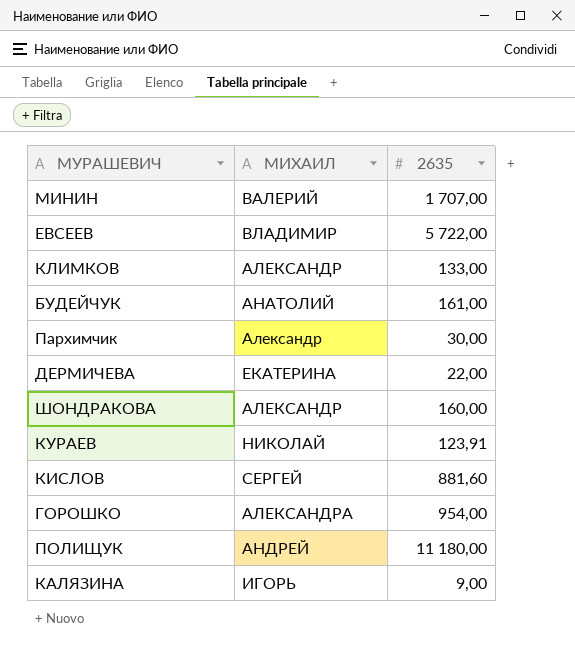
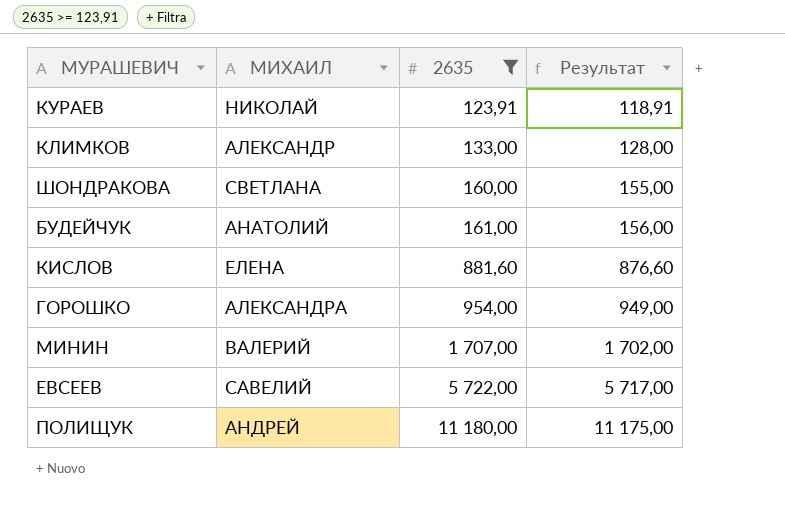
filter: none -> 2635 >= 123,91
row order: none -> 2635 ascending
column Результат | formula: none -> [2635] - 5
ШОНДРАКОВА | МИХАИЛ: АЛЕКСАНДР -> СВЕТЛАНА
КИСЛОВ | МИХАИЛ: СЕРГЕЙ -> ЕЛЕНА
ЕВСЕЕВ | МИХАИЛ: ВЛАДИМИР -> САВЕЛИЙ

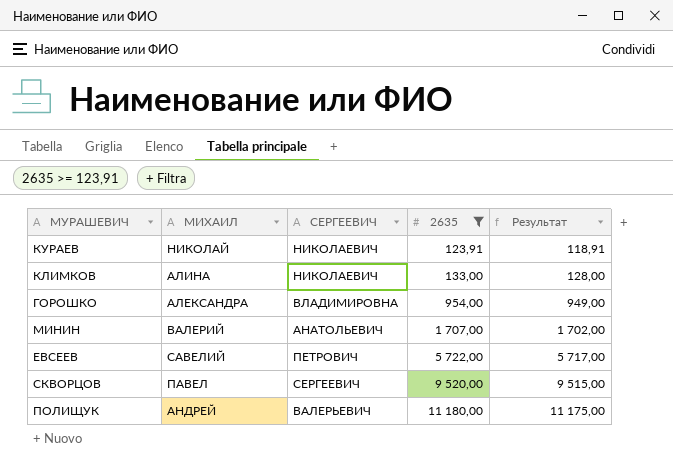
column СЕРГЕЕВИЧ | position: none -> 3
row ШОНДРАКОВА: СВЕТЛАНА | 160,00 | 155,00 -> none
row БУДЕЙЧУК: АНАТОЛИЙ | 161,00 | 156,00 -> none
row КИСЛОВ: ЕЛЕНА | 881,60 | 876,60 -> none
КЛИМКОВ | МИХАИЛ: АЛЕКСАНДР -> АЛИНА
row СКВОРЦОВ: none -> ПАВЕЛ | СЕРГЕЕВИЧ | 9 520,00 | 9 515,00

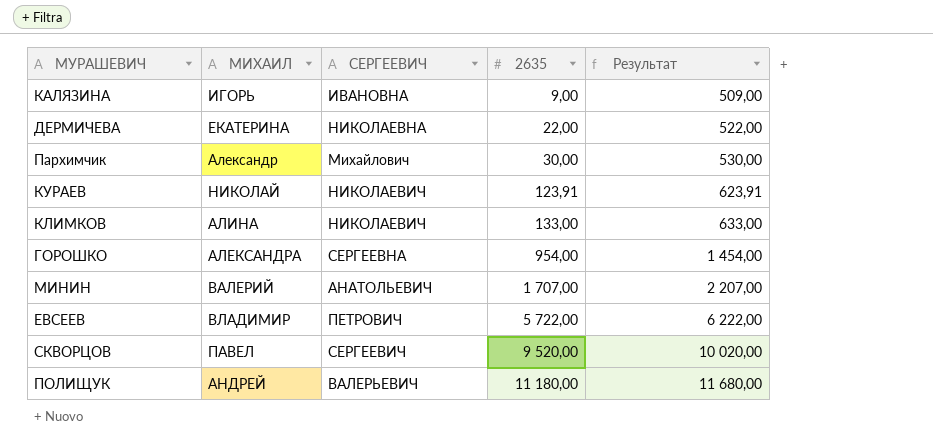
filter: 2635 >= 123,91 -> none
column Результат | formula: [2635] - 5 -> [2635] + 500
ГОРОШКО | СЕРГЕЕВИЧ: ВЛАДИМИРОВНА -> СЕРГЕЕВНА
ЕВСЕЕВ | МИХАИЛ: САВЕЛИЙ -> ВЛАДИМИР

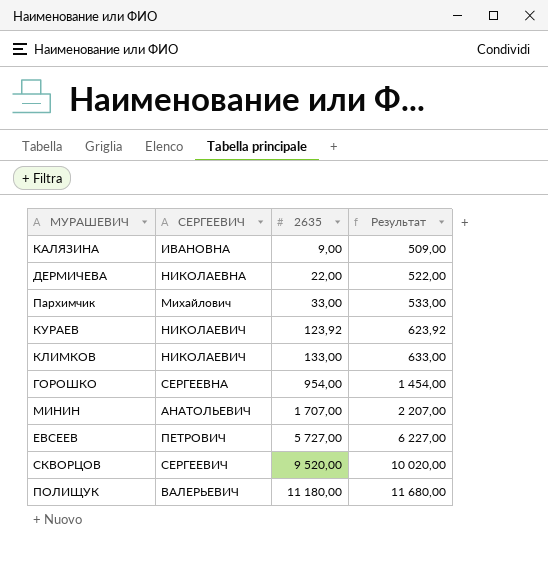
column МИХАИЛ | position: 2 -> none
Пархимчик | 2635: 30,00 -> 33,00
Пархимчик | Результат: 530,00 -> 533,00
КУРАЕВ | 2635: 123,91 -> 123,92
КУРАЕВ | Результат: 623,91 -> 623,92
ЕВСЕЕВ | 2635: 5 722,00 -> 5 727,00
ЕВСЕЕВ | Результат: 6 222,00 -> 6 227,00

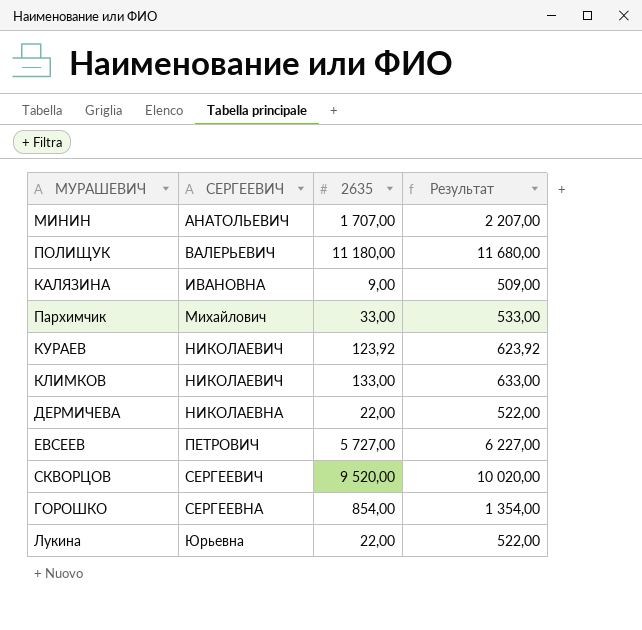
row order: 2635 ascending -> СЕРГЕЕВИЧ ascending
ГОРОШКО | 2635: 954,00 -> 854,00
ГОРОШКО | Результат: 1 454,00 -> 1 354,00
row Лукина: none -> Юрьевна | 22,00 | 522,00

